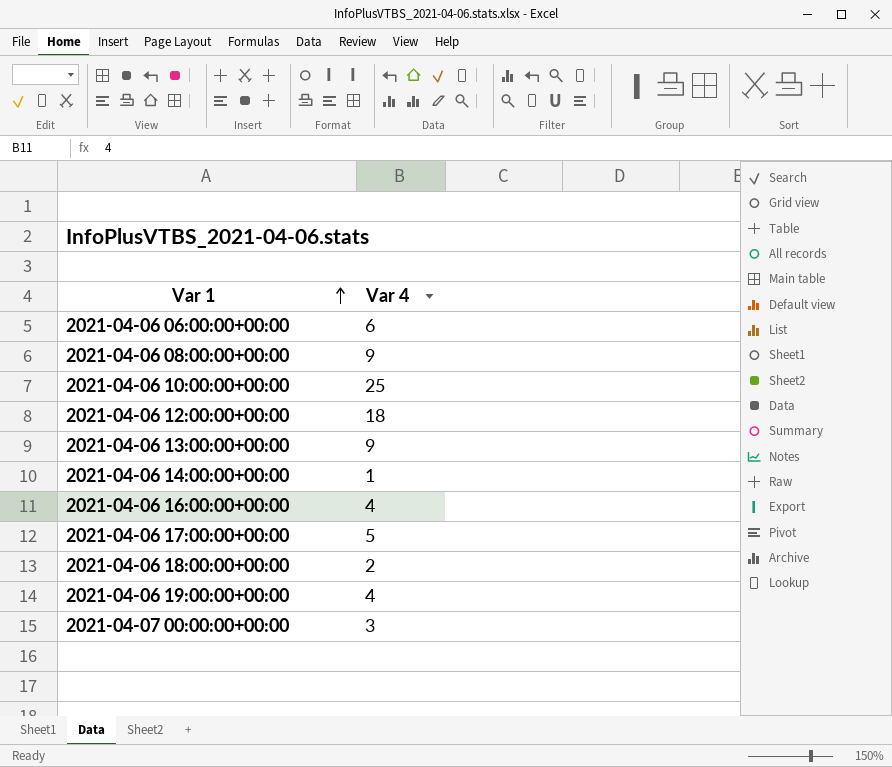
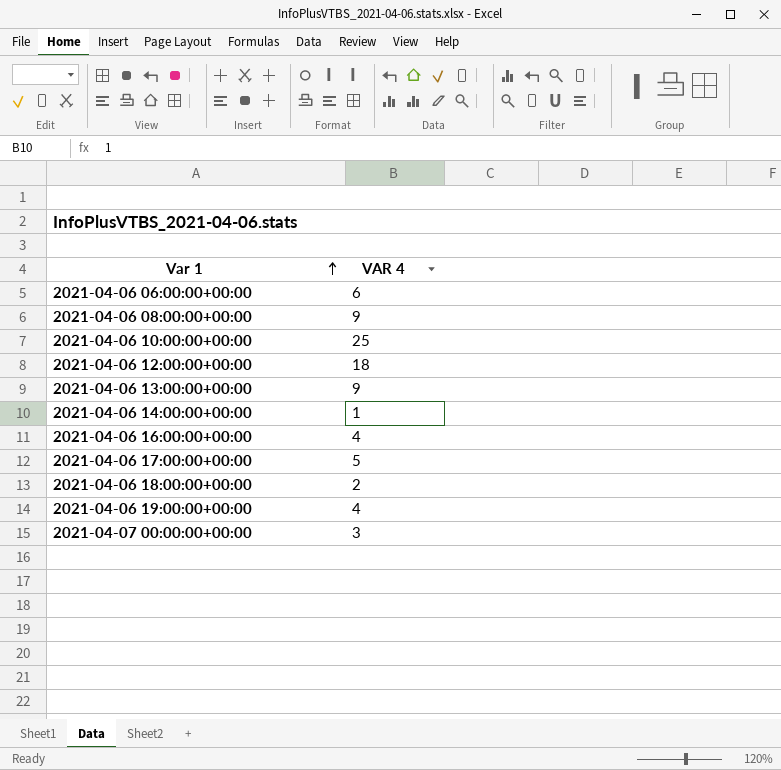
column name: Var 4 -> VAR 4

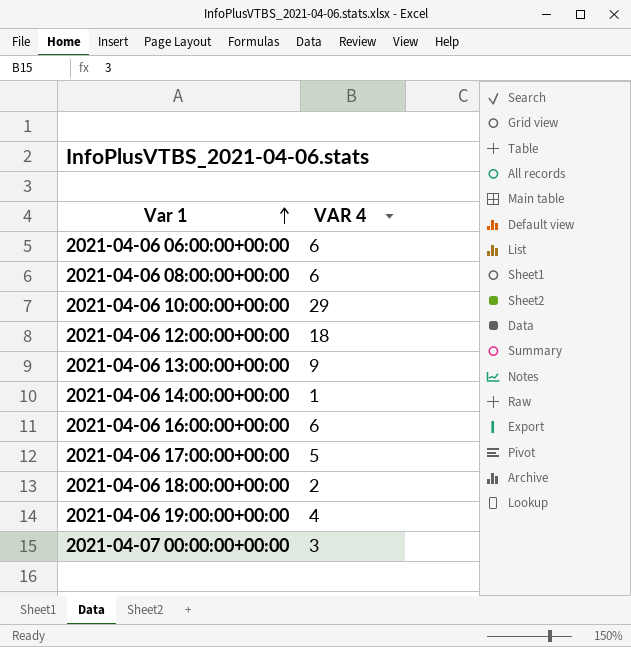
2021-04-06 08:00:00+00:00 | VAR 4: 9 -> 6
2021-04-06 10:00:00+00:00 | VAR 4: 25 -> 29
2021-04-06 16:00:00+00:00 | VAR 4: 4 -> 6

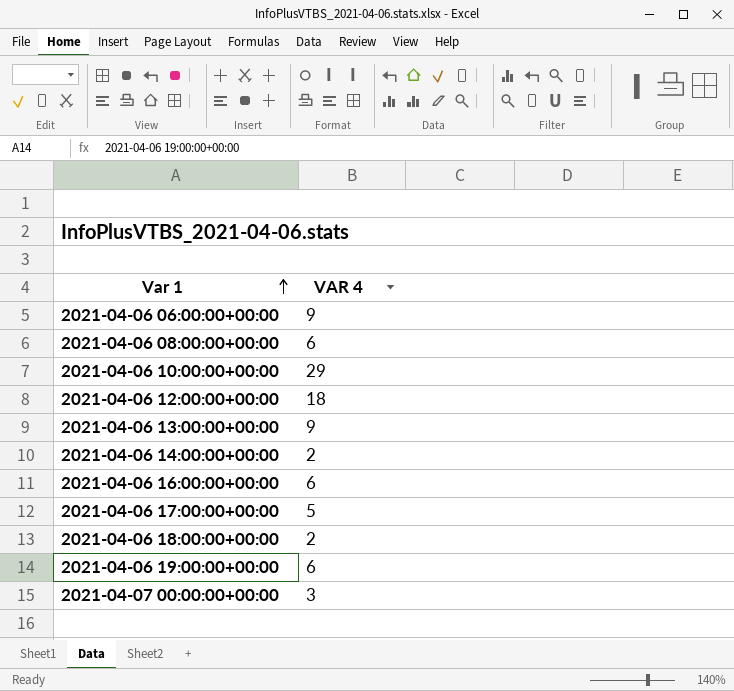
2021-04-06 06:00:00+00:00 | VAR 4: 6 -> 9
2021-04-06 14:00:00+00:00 | VAR 4: 1 -> 2
2021-04-06 19:00:00+00:00 | VAR 4: 4 -> 6

